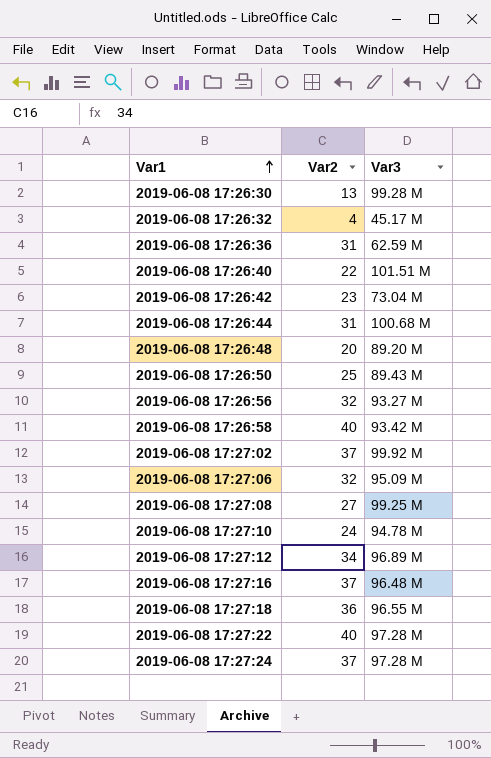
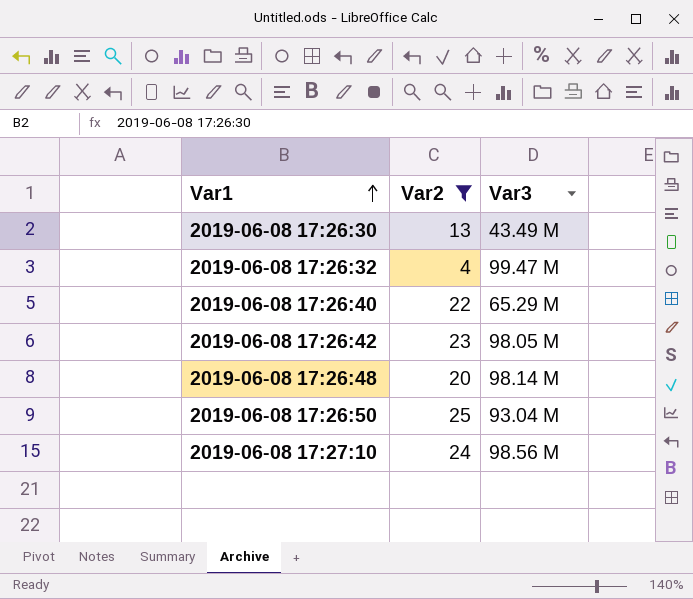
filter: none -> Var2 <= 25
2019-06-08 17:26:30 | Var3: 99.28 M -> 43.49 M
2019-06-08 17:26:32 | Var3: 45.17 M -> 99.47 M
2019-06-08 17:26:40 | Var3: 101.51 M -> 65.29 M
2019-06-08 17:26:42 | Var3: 73.04 M -> 98.05 M
2019-06-08 17:26:48 | Var3: 89.20 M -> 98.14 M
2019-06-08 17:26:50 | Var3: 89.43 M -> 93.04 M
2019-06-08 17:27:10 | Var3: 94.78 M -> 98.56 M

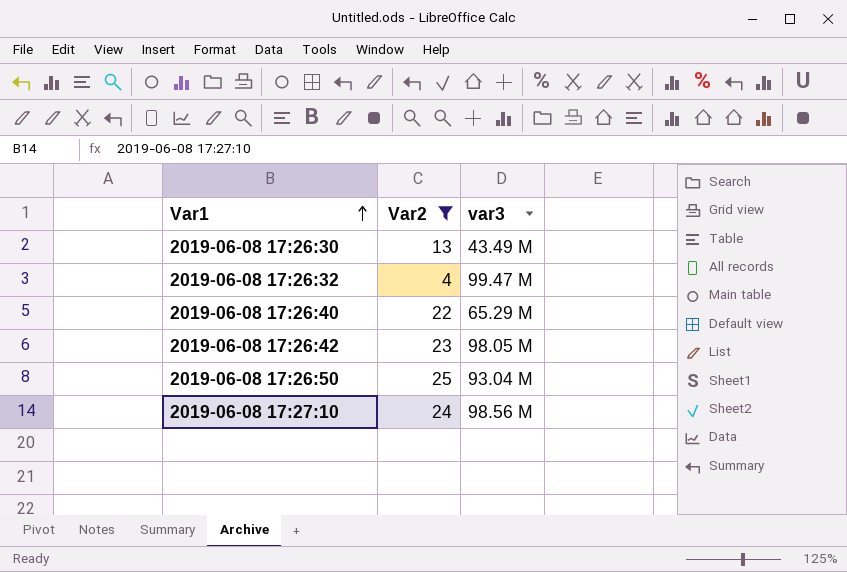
column name: Var3 -> var3
row 2019-06-08 17:26:48: 20 | 98.14 M -> none

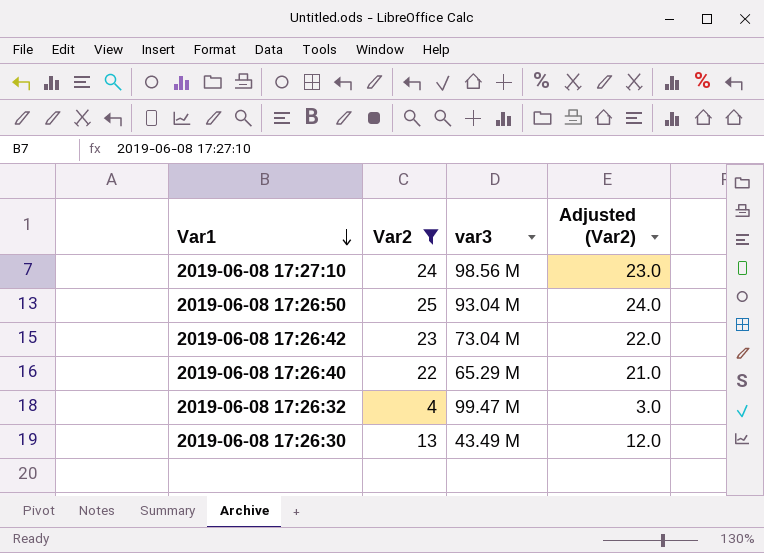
row order: Var1 ascending -> Var1 descending
column Adjusted (Var2) | formula: none -> [Var2] - 1
2019-06-08 17:26:42 | var3: 98.05 M -> 73.04 M

